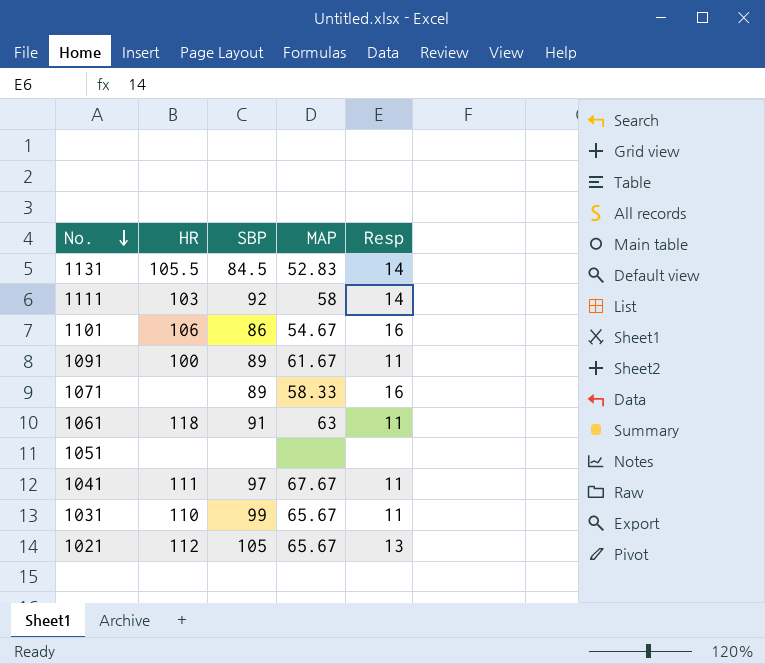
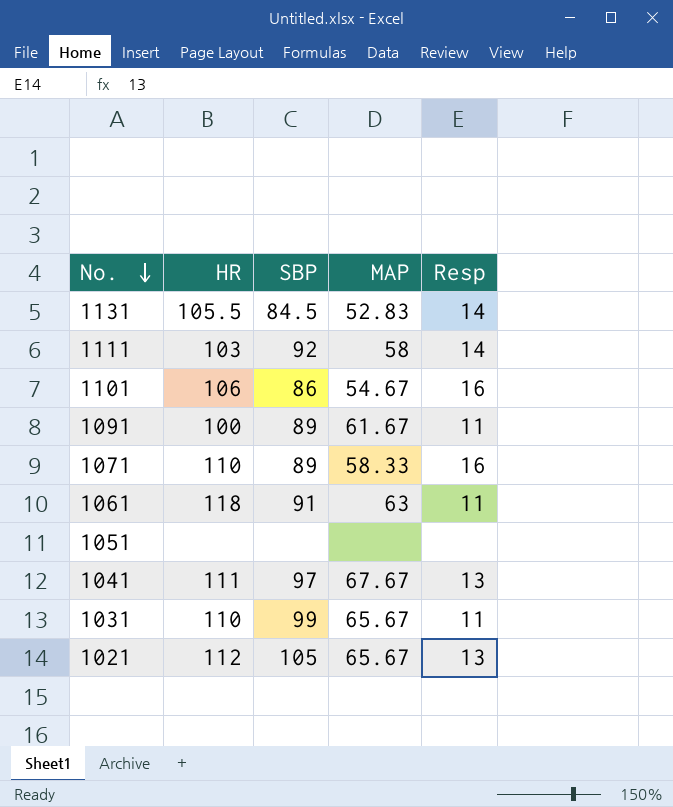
1071 | HR: none -> 110
1041 | Resp: 11 -> 13

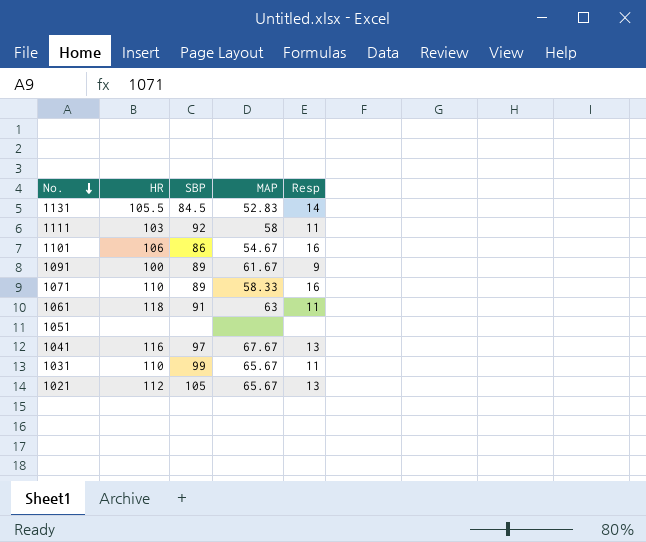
1111 | Resp: 14 -> 11
1091 | Resp: 11 -> 9
1041 | HR: 111 -> 116

